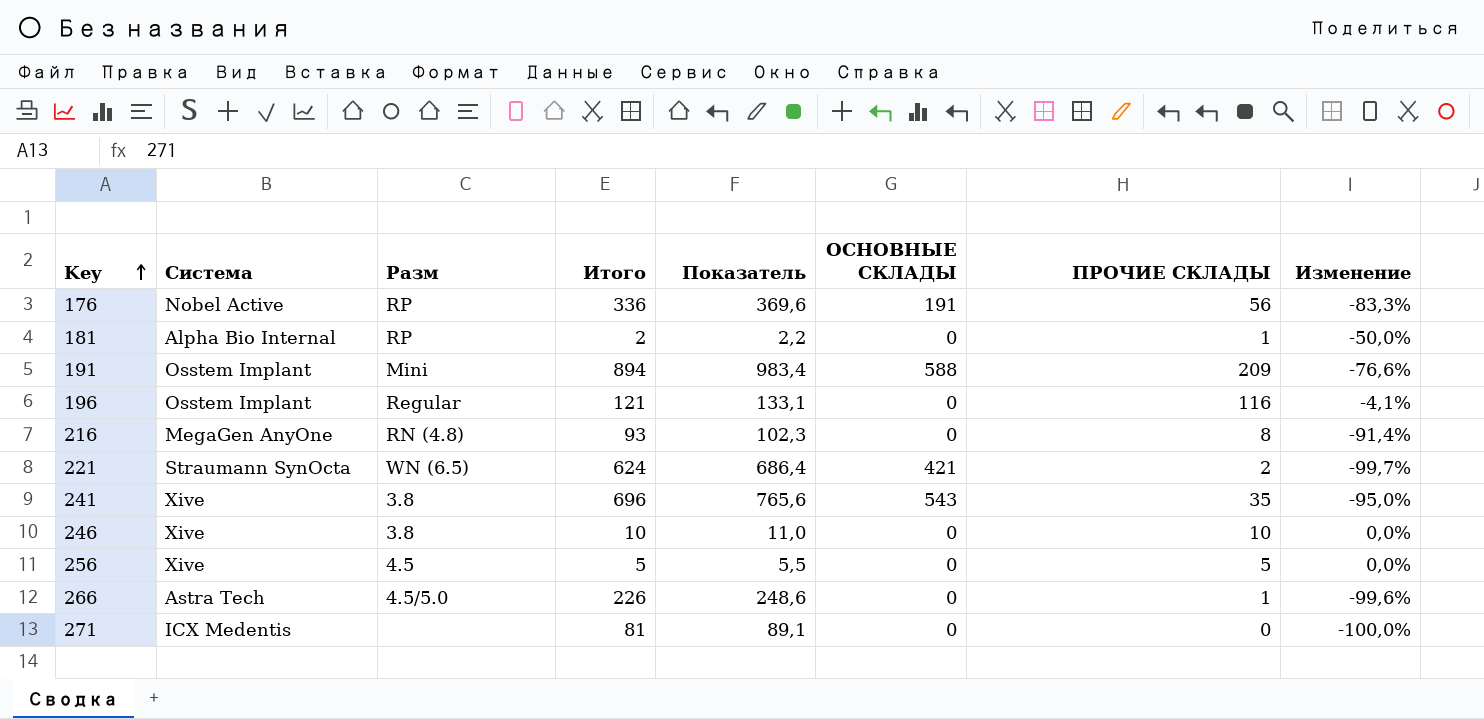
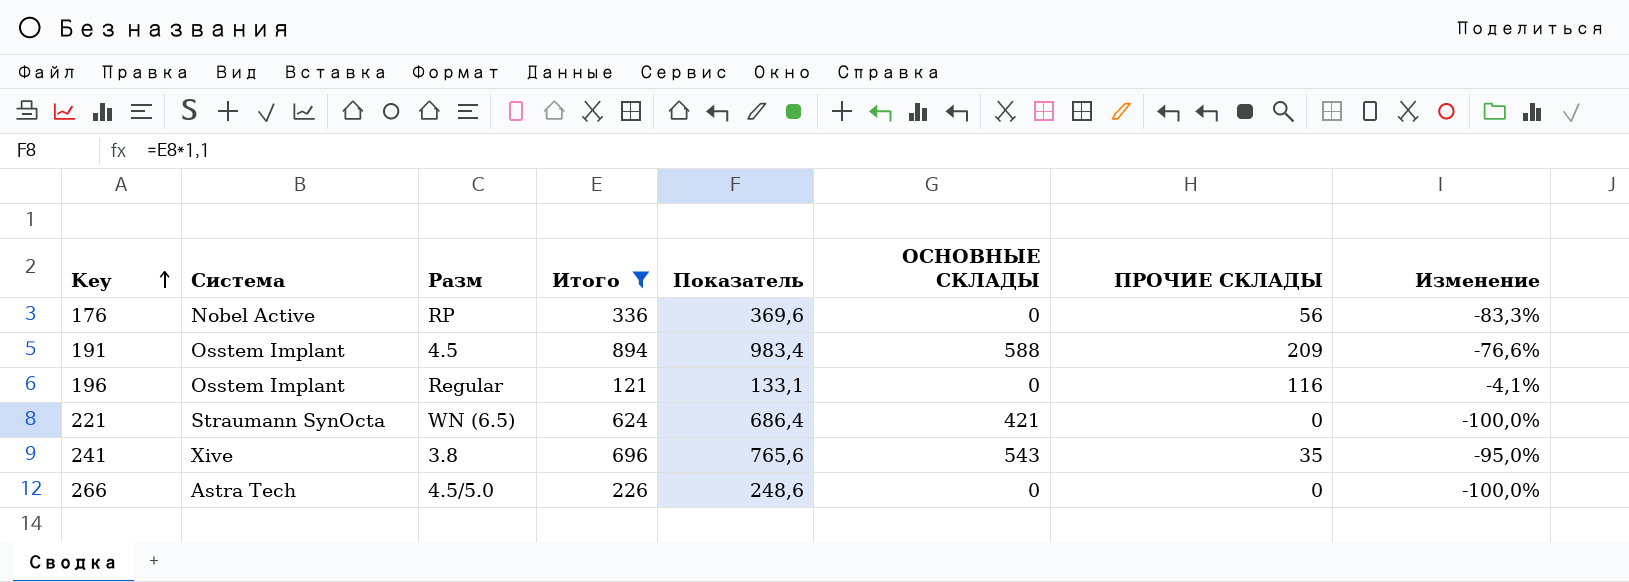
filter: none -> Итого >= 121
176 | ОСНОВНЫЕ СКЛАДЫ: 191 -> 0
191 | Разм: Mini -> 4.5
221 | ПРОЧИЕ СКЛАДЫ: 2 -> 0
221 | Изменение: -99,7% -> -100,0%
266 | ПРОЧИЕ СКЛАДЫ: 1 -> 0
266 | Изменение: -99,6% -> -100,0%

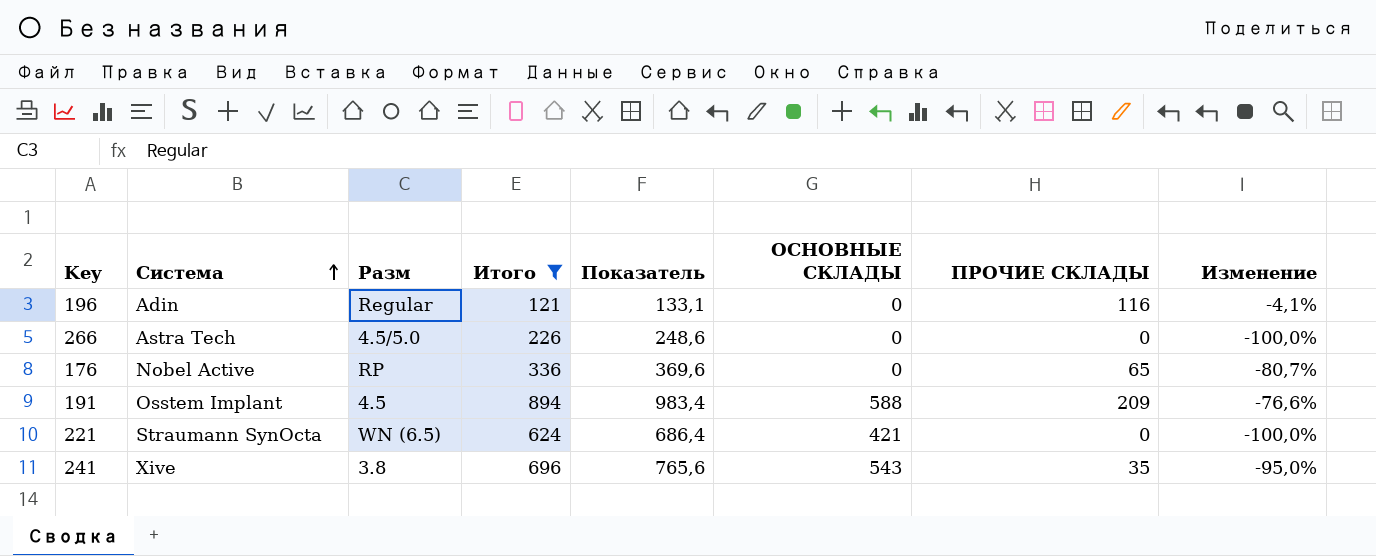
row order: Key ascending -> Система ascending
196 | Система: Osstem Implant -> Adin
176 | ПРОЧИЕ СКЛАДЫ: 56 -> 65
176 | Изменение: -83,3% -> -80,7%

